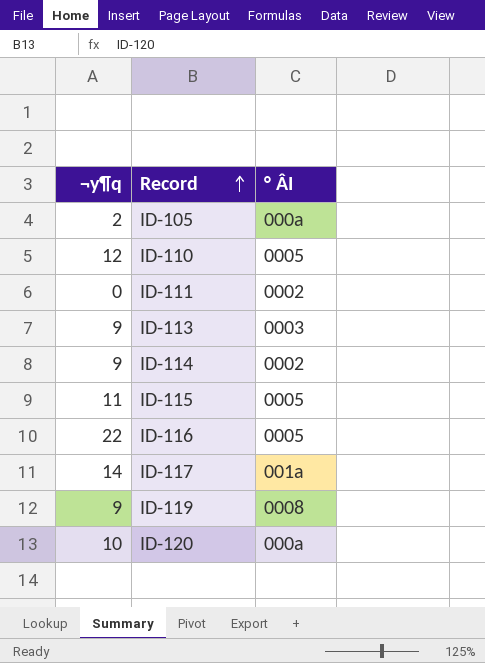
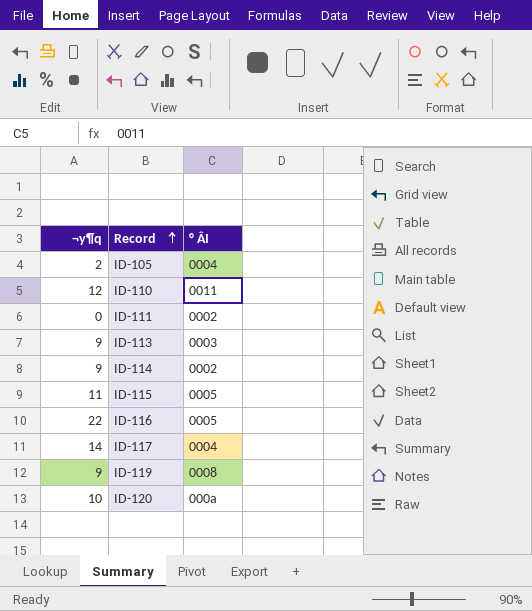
ID-105 | ° ÂI: 000a -> 0004
ID-110 | ° ÂI: 0005 -> 0011
ID-117 | ° ÂI: 001a -> 0004

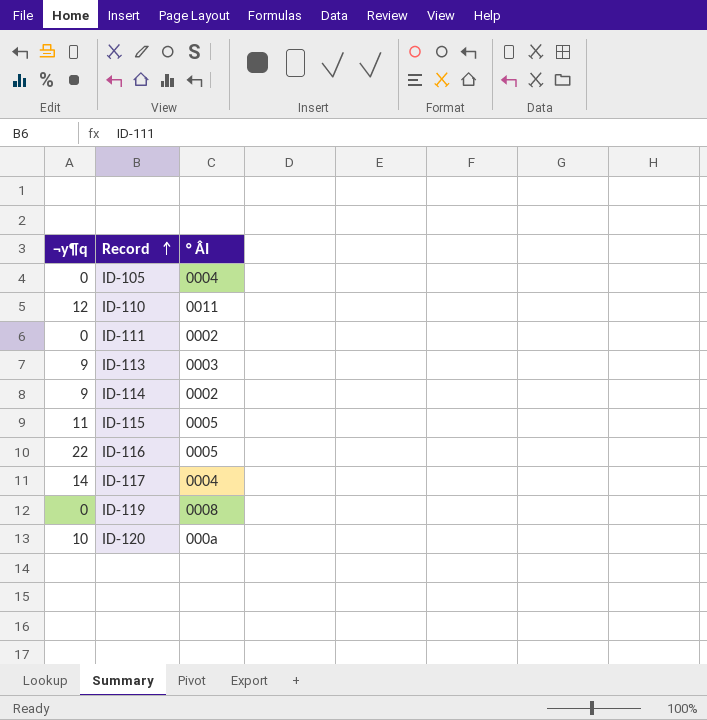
ID-105 | ¬y¶q: 2 -> 0
ID-119 | ¬y¶q: 9 -> 0

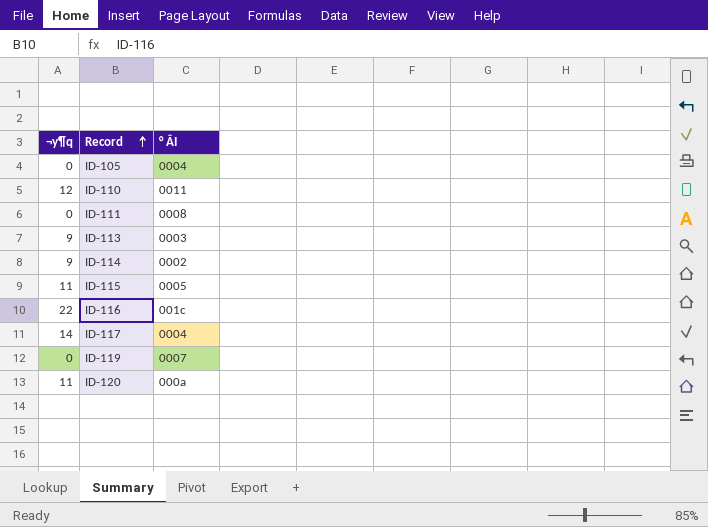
ID-111 | ° ÂI: 0002 -> 0008
ID-116 | ° ÂI: 0005 -> 001c
ID-119 | ° ÂI: 0008 -> 0007
ID-120 | ¬y¶q: 10 -> 11

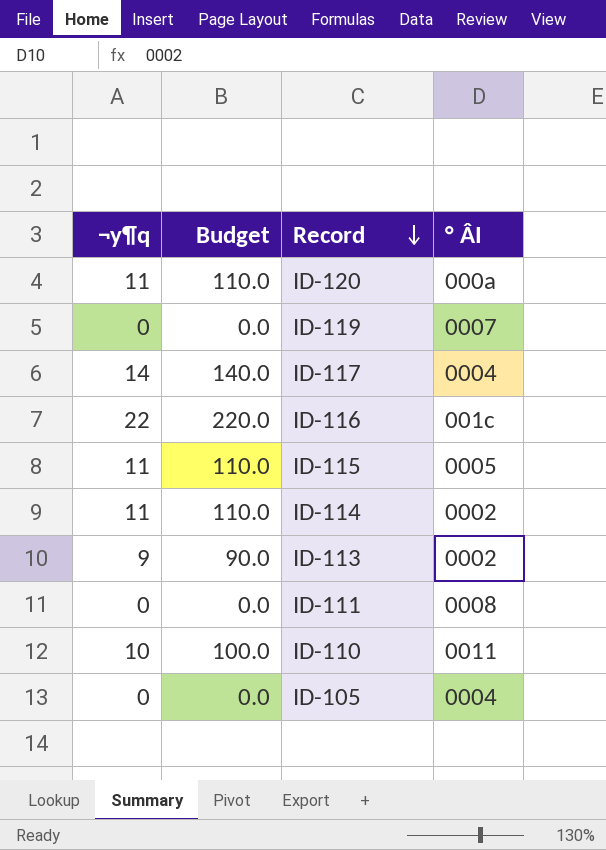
row order: Record ascending -> Record descending
column Budget | formula: none -> [¬y¶q] * 10
ID-114 | ¬y¶q: 9 -> 11
ID-113 | ° ÂI: 0003 -> 0002
ID-110 | ¬y¶q: 12 -> 10

